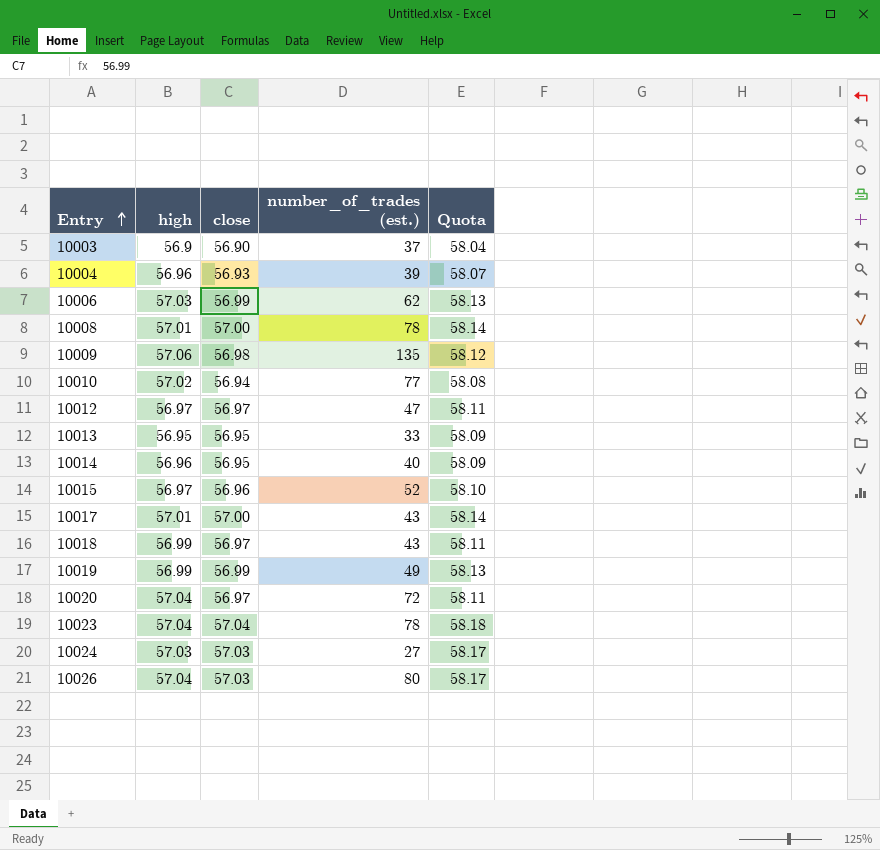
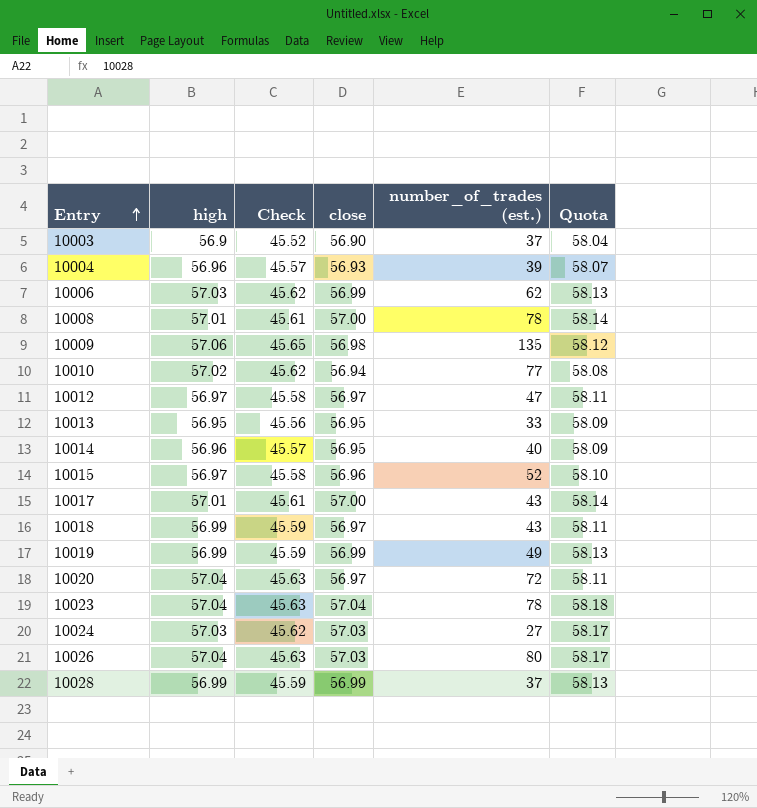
column Check | formula: none -> [high] * 0.8
row 10028: none -> 56.99 | 45.59 | 56.99 | 37 | 58.13

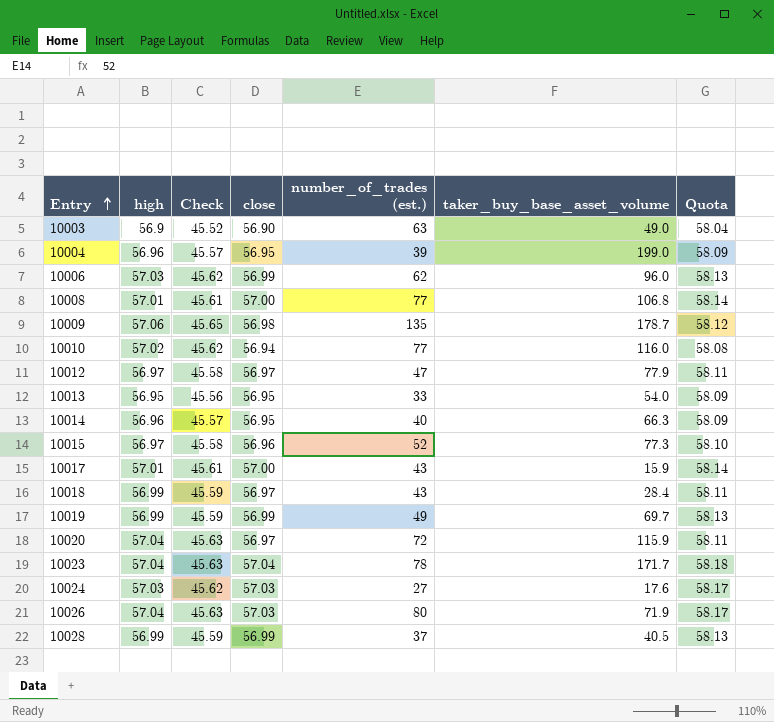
column taker_buy_base_asset_volume | position: none -> 6
10003 | number_of_trades (est.): 37 -> 63
10004 | close: 56.93 -> 56.95
10004 | Quota: 58.07 -> 58.09
10008 | number_of_trades (est.): 78 -> 77

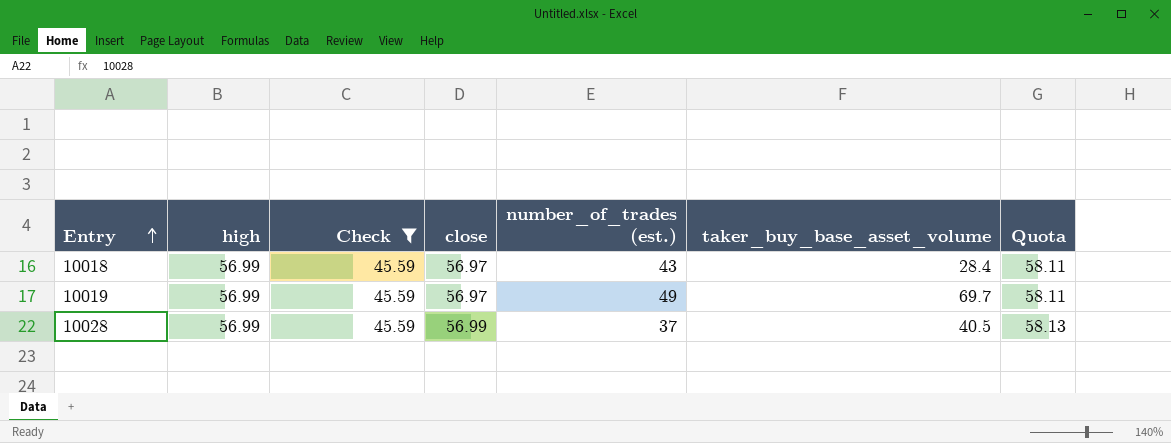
filter: none -> Check = 45.59
10019 | close: 56.99 -> 56.97
10019 | Quota: 58.13 -> 58.11

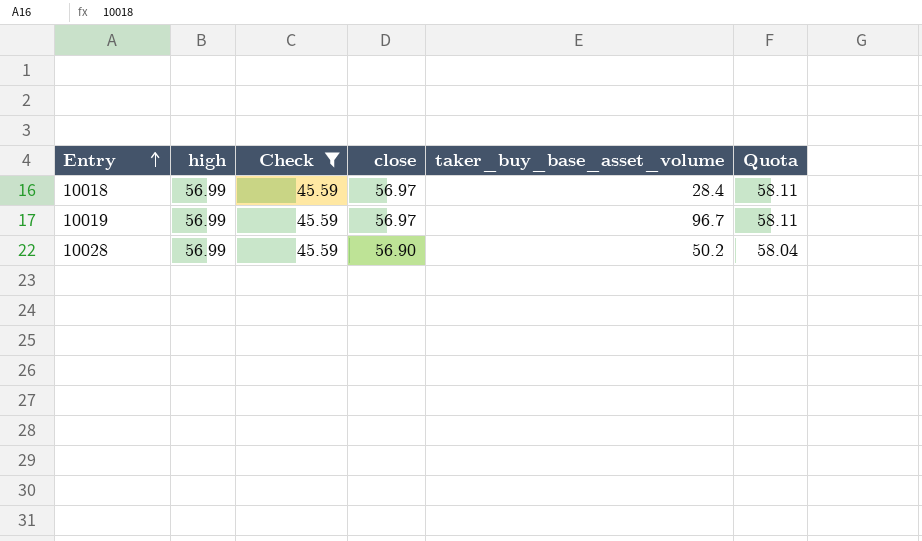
column number_of_trades (est.) | position: 5 -> none
10019 | taker_buy_base_asset_volume: 69.7 -> 96.7
10028 | close: 56.99 -> 56.90
10028 | taker_buy_base_asset_volume: 40.5 -> 50.2
10028 | Quota: 58.13 -> 58.04

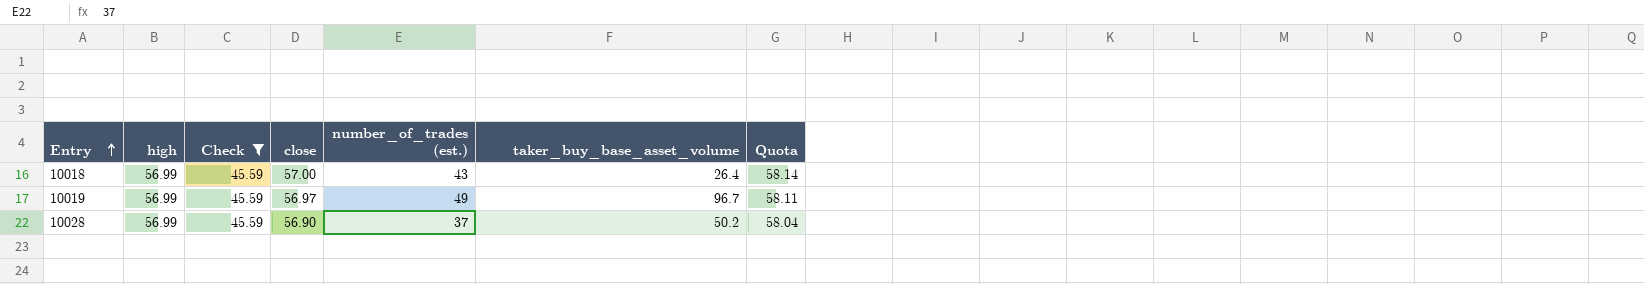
column number_of_trades (est.) | position: none -> 5
10018 | close: 56.97 -> 57.00
10018 | taker_buy_base_asset_volume: 28.4 -> 26.4
10018 | Quota: 58.11 -> 58.14

